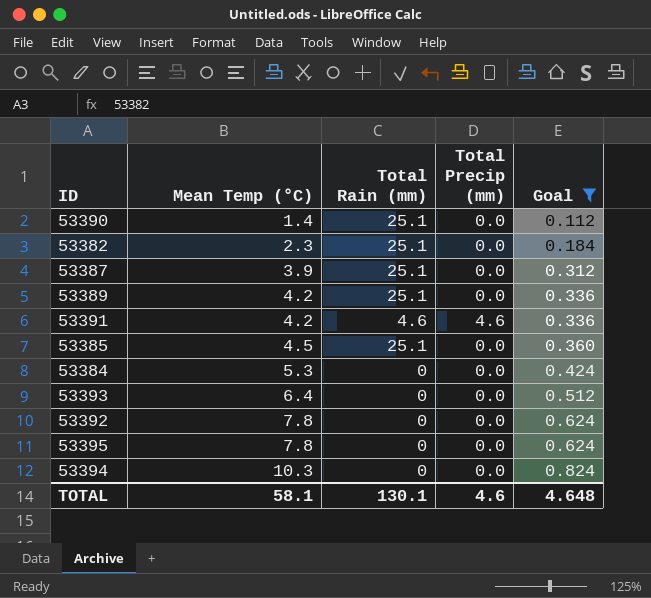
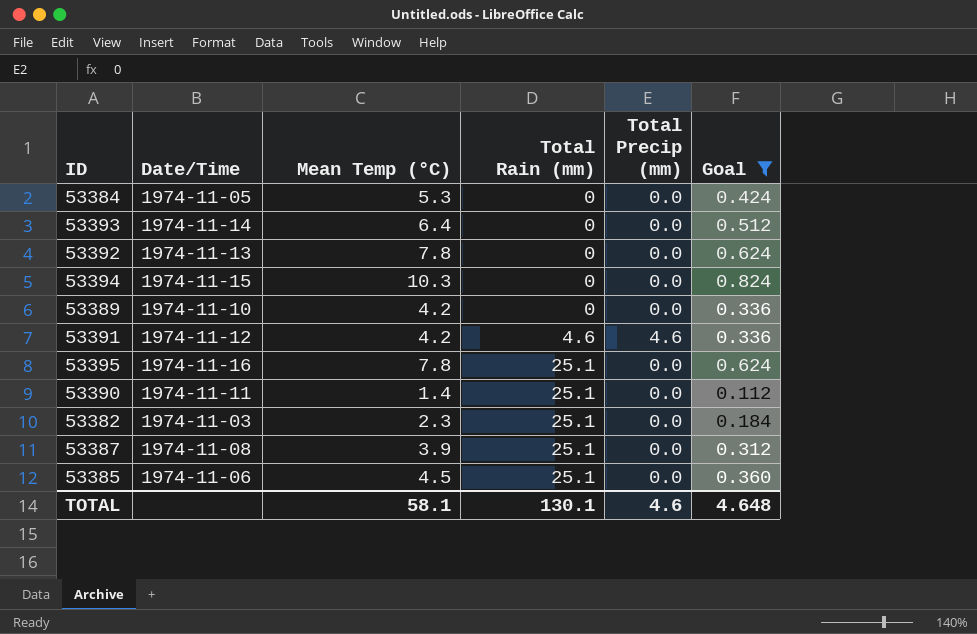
row order: Mean Temp (°C) ascending -> Total Rain (mm) ascending
column Date/Time | position: none -> 2
53389 | Total Rain (mm): 25.1 -> 0
53395 | Total Rain (mm): 0 -> 25.1

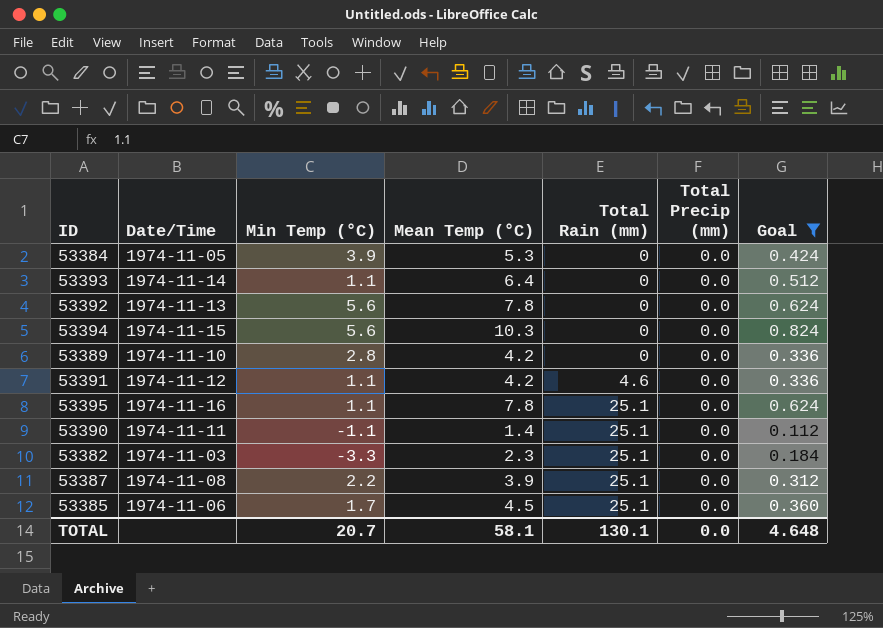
column Min Temp (°C) | position: none -> 3
53391 | Total Precip (mm): 4.6 -> 0.0
TOTAL | Total Precip (mm): 4.6 -> 0.0

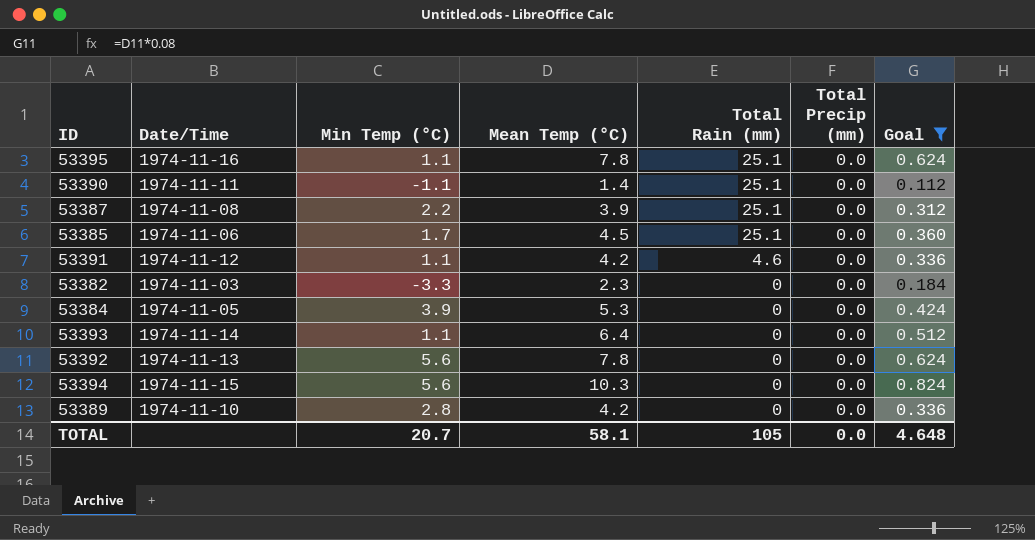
row order: Total Rain (mm) ascending -> Total Rain (mm) descending
53382 | Total Rain (mm): 25.1 -> 0
TOTAL | Total Rain (mm): 130.1 -> 105

